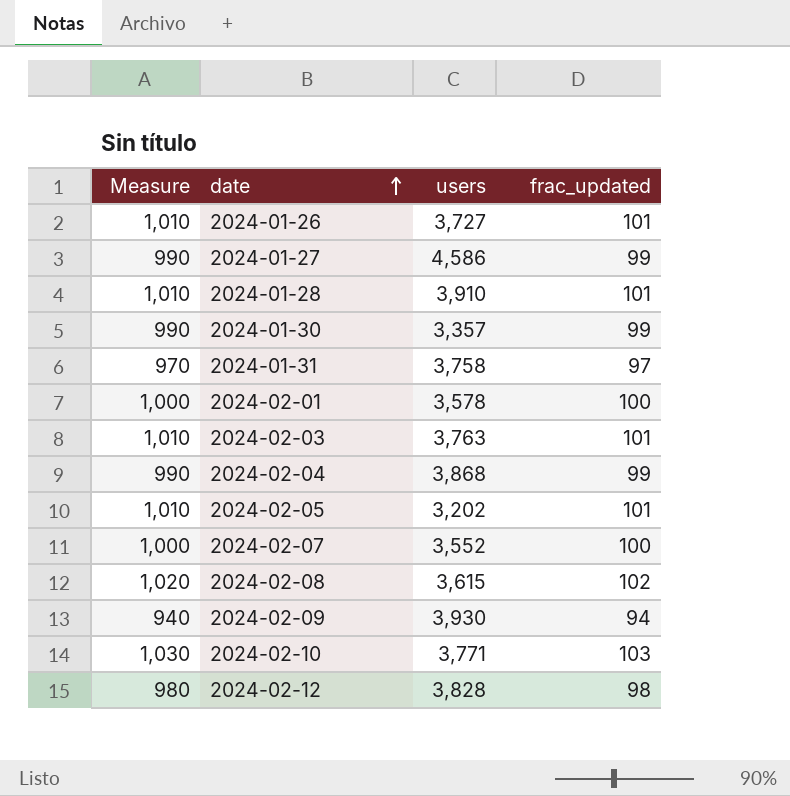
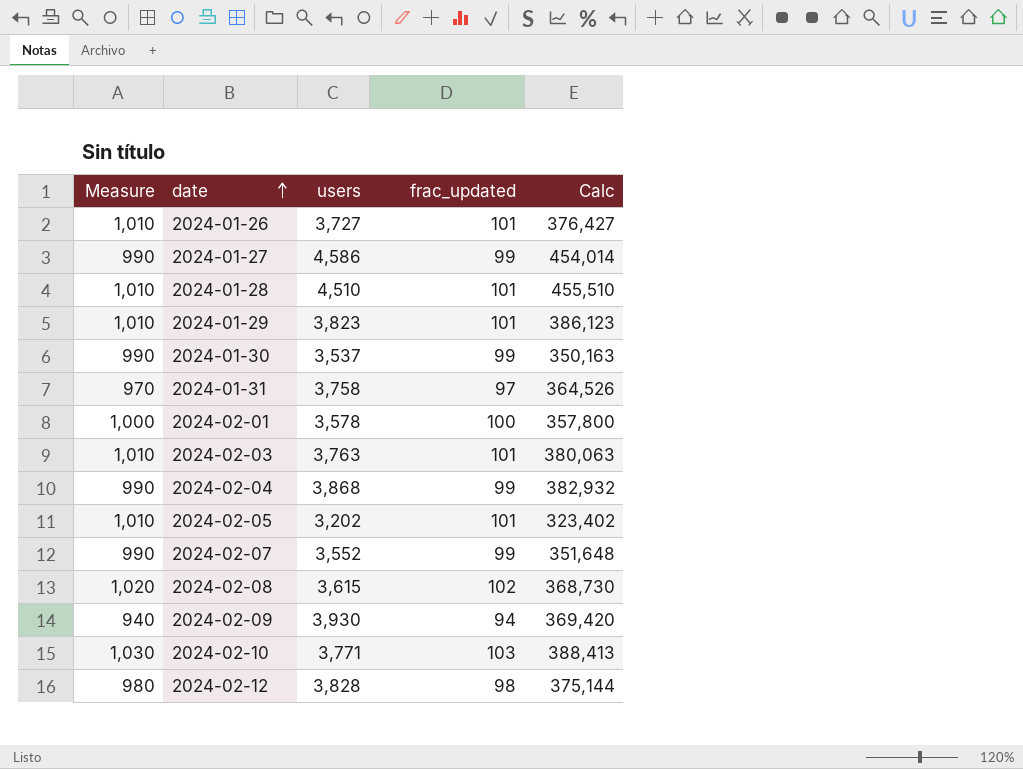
column Calc | formula: none -> [users] * [frac_updated]
2024-01-28 | users: 3,910 -> 4,510
row 2024-01-29: none -> 1,010 | 3,823 | 101 | 386,123
2024-01-30 | users: 3,357 -> 3,537
2024-02-07 | Measure: 1,000 -> 990
2024-02-07 | frac_updated: 100 -> 99

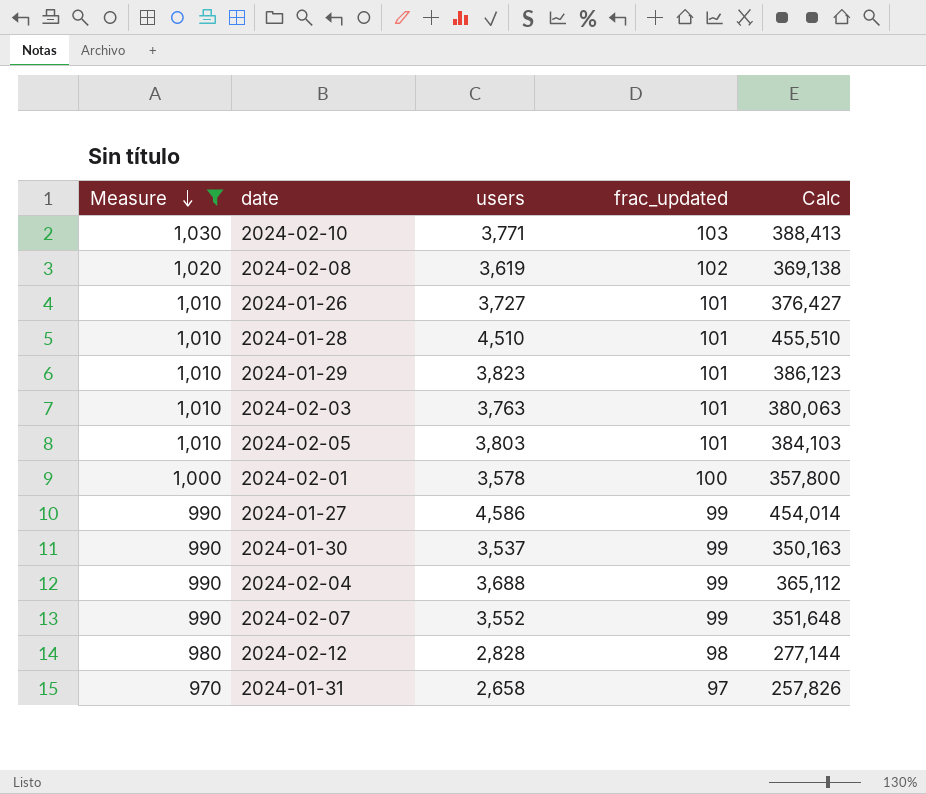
filter: none -> Measure != 940
row order: date ascending -> Measure descending
2024-02-08 | users: 3,615 -> 3,619
2024-02-08 | Calc: 368,730 -> 369,138
2024-02-05 | users: 3,202 -> 3,803
2024-02-05 | Calc: 323,402 -> 384,103
2024-02-04 | users: 3,868 -> 3,688
2024-02-04 | Calc: 382,932 -> 365,112
2024-02-12 | users: 3,828 -> 2,828
2024-02-12 | Calc: 375,144 -> 277,144
2024-01-31 | users: 3,758 -> 2,658
2024-01-31 | Calc: 364,526 -> 257,826

